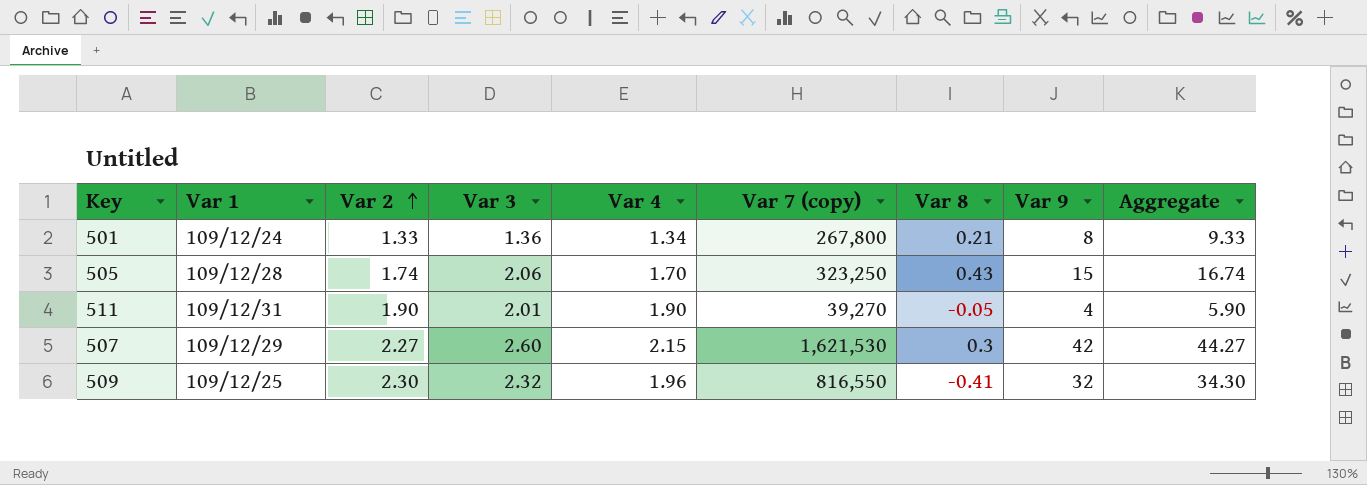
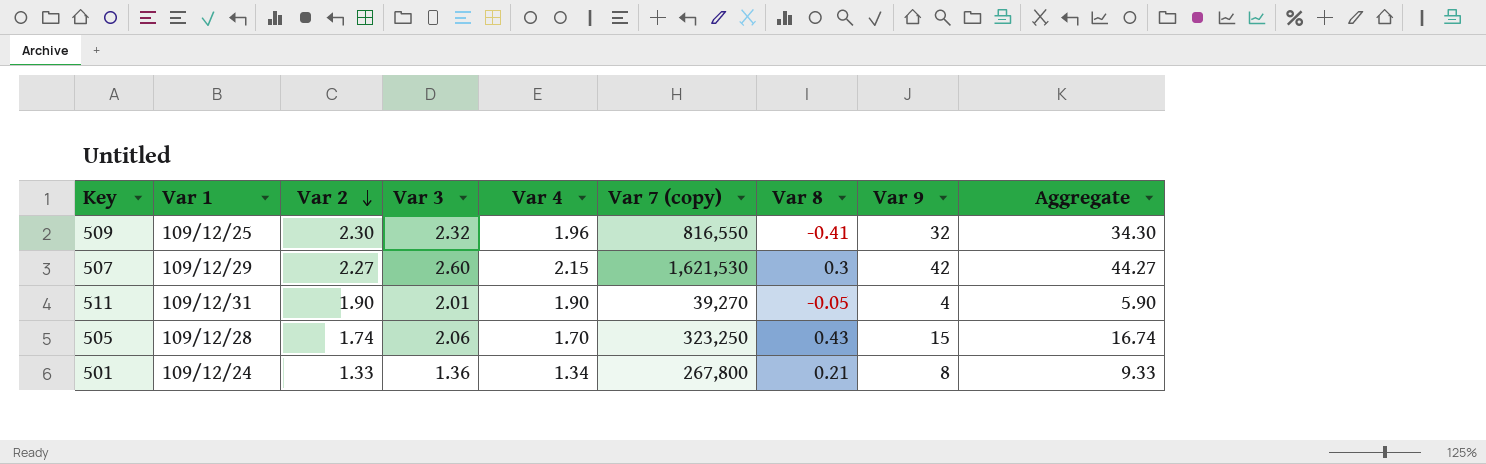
row order: Var 2 ascending -> Var 2 descending

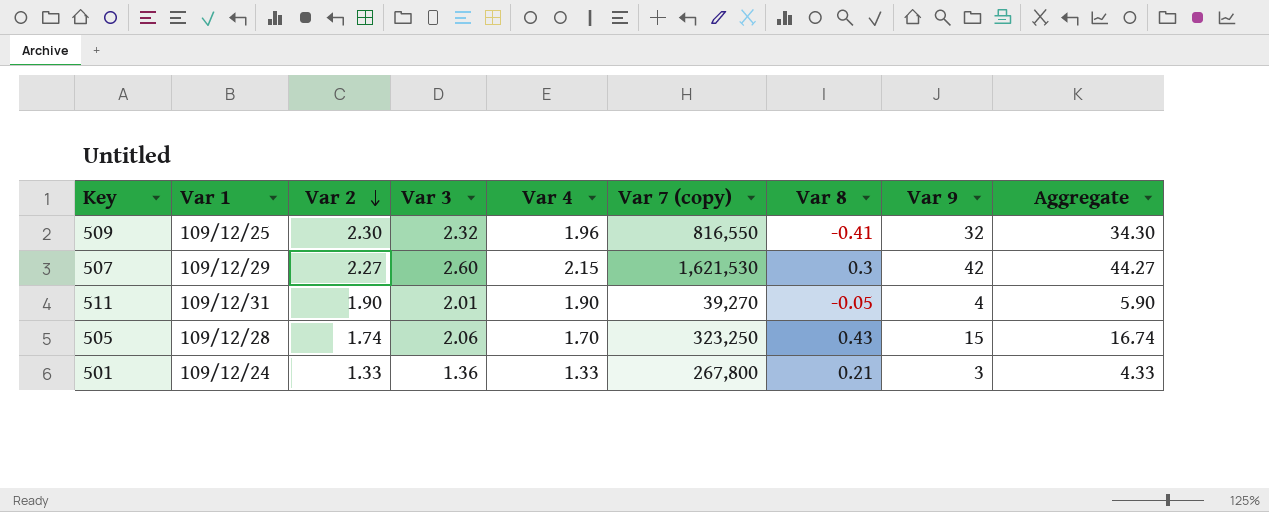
501 | Var 4: 1.34 -> 1.33
501 | Var 9: 8 -> 3
501 | Aggregate: 9.33 -> 4.33

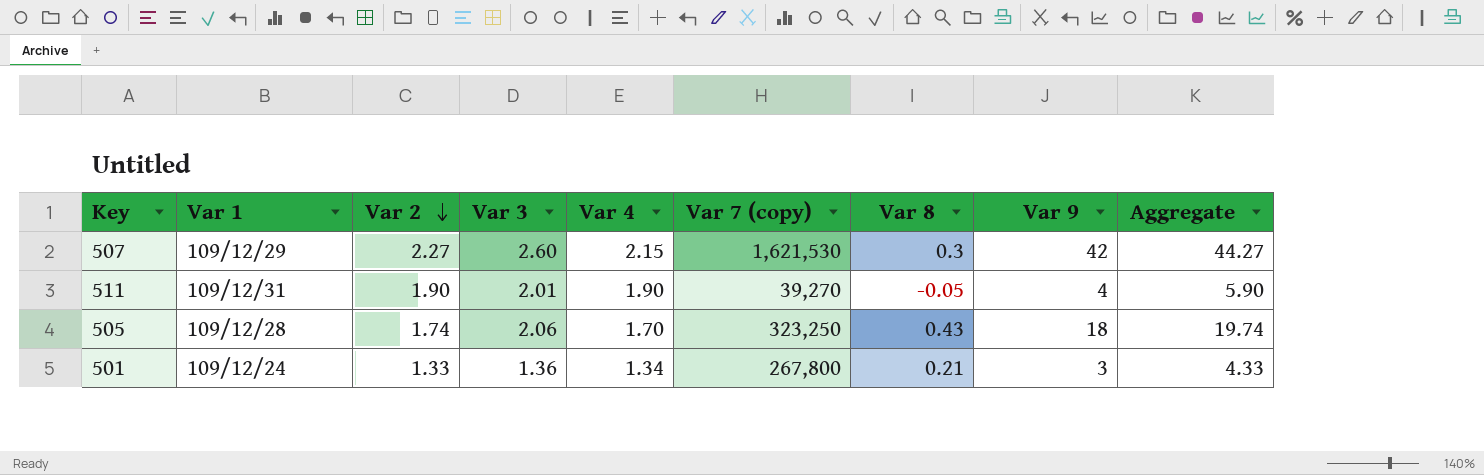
row 509: 109/12/25 | 2.30 | 2.32 | 1.96 | 816,550 | -0.41 | 32 | 34.30 -> none
505 | Var 9: 15 -> 18
505 | Aggregate: 16.74 -> 19.74
501 | Var 4: 1.33 -> 1.34

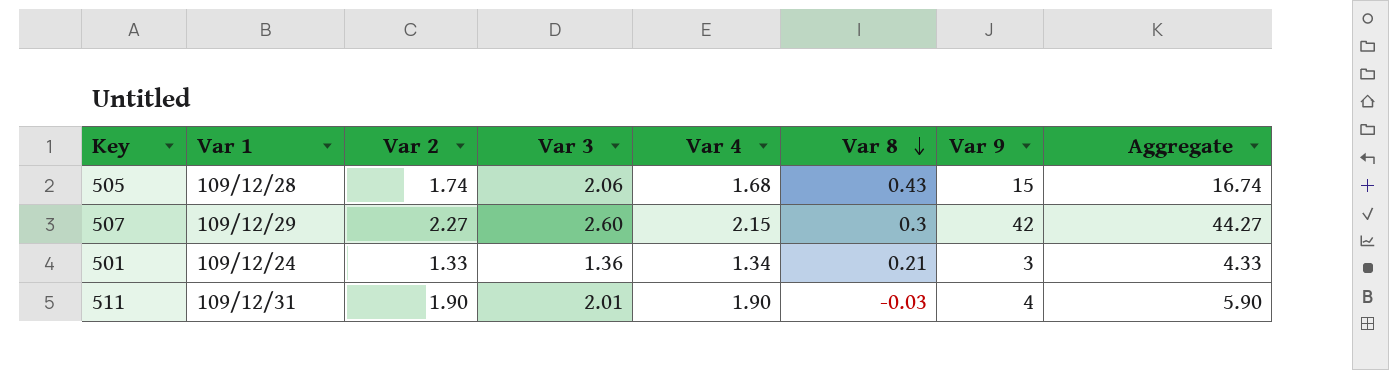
row order: Var 2 descending -> Var 8 descending
column Var 7 (copy) | position: 6 -> none
505 | Var 4: 1.70 -> 1.68
505 | Var 9: 18 -> 15
505 | Aggregate: 19.74 -> 16.74
511 | Var 8: -0.05 -> -0.03

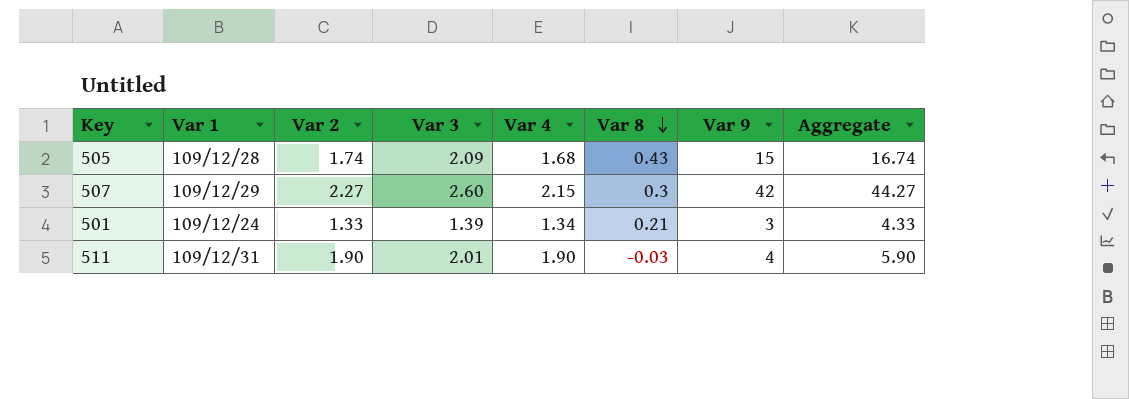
505 | Var 3: 2.06 -> 2.09
501 | Var 3: 1.36 -> 1.39

